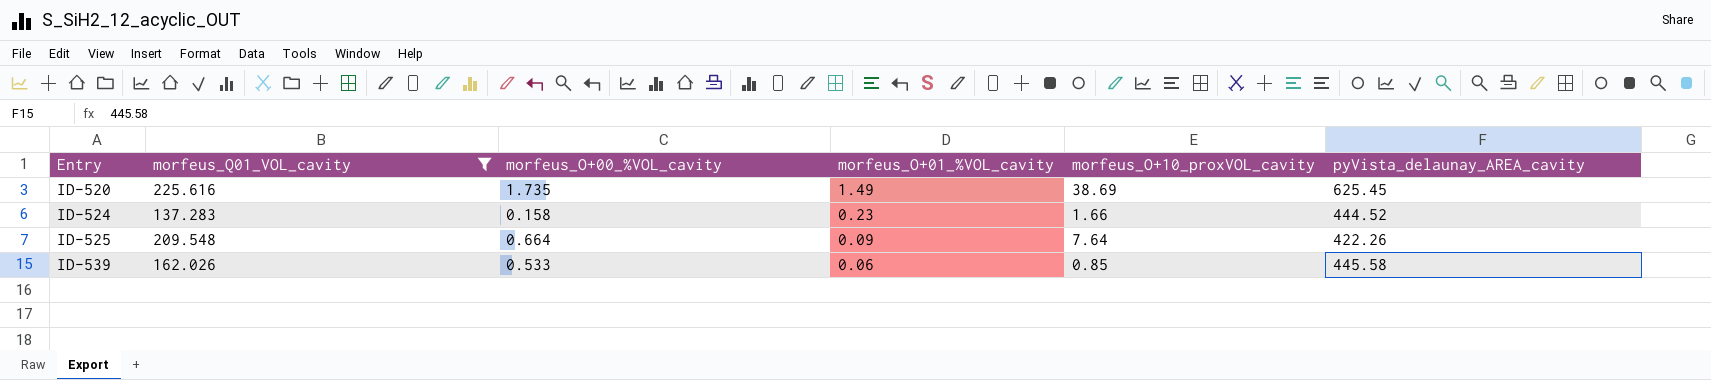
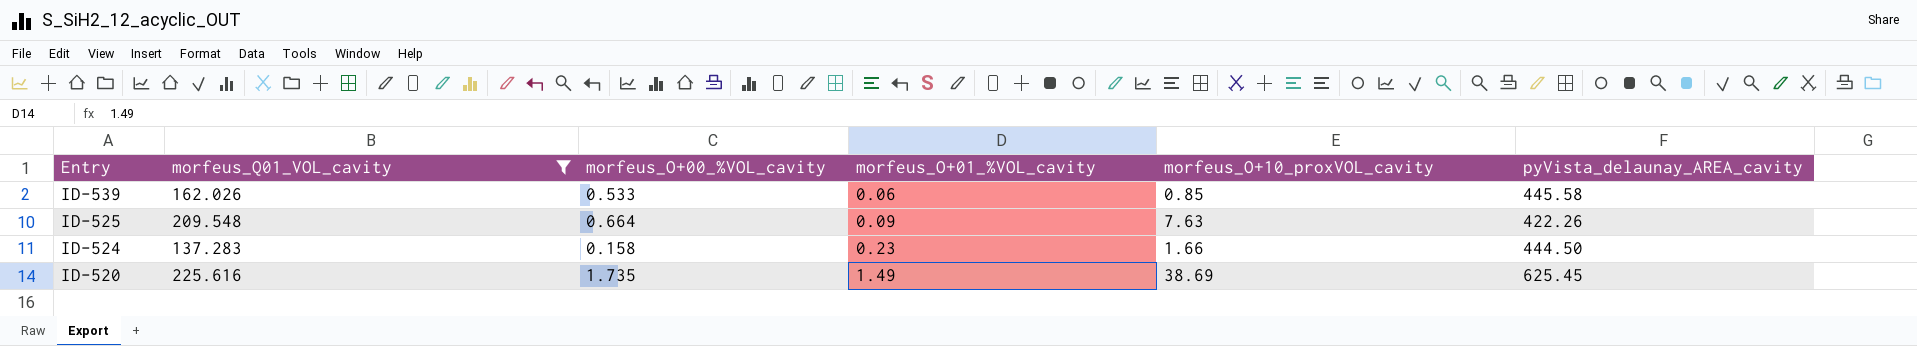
row order: Entry ascending -> Entry descending
ID-525 | morfeus_O+10_proxVOL_cavity: 7.64 -> 7.63
ID-524 | pyVista_delaunay_AREA_cavity: 444.52 -> 444.50

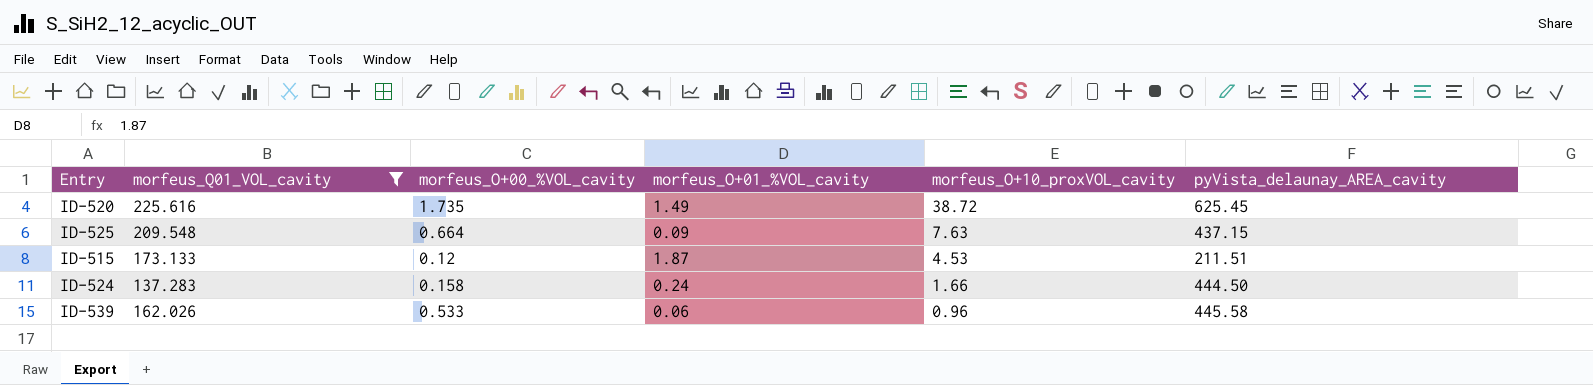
row order: Entry descending -> morfeus_O+10_proxVOL_cavity descending
ID-520 | morfeus_O+10_proxVOL_cavity: 38.69 -> 38.72
ID-525 | pyVista_delaunay_AREA_cavity: 422.26 -> 437.15
row ID-515: none -> 173.133 | 0.12 | 1.87 | 4.53 | 211.51
ID-524 | morfeus_O+01_%VOL_cavity: 0.23 -> 0.24
ID-539 | morfeus_O+10_proxVOL_cavity: 0.85 -> 0.96

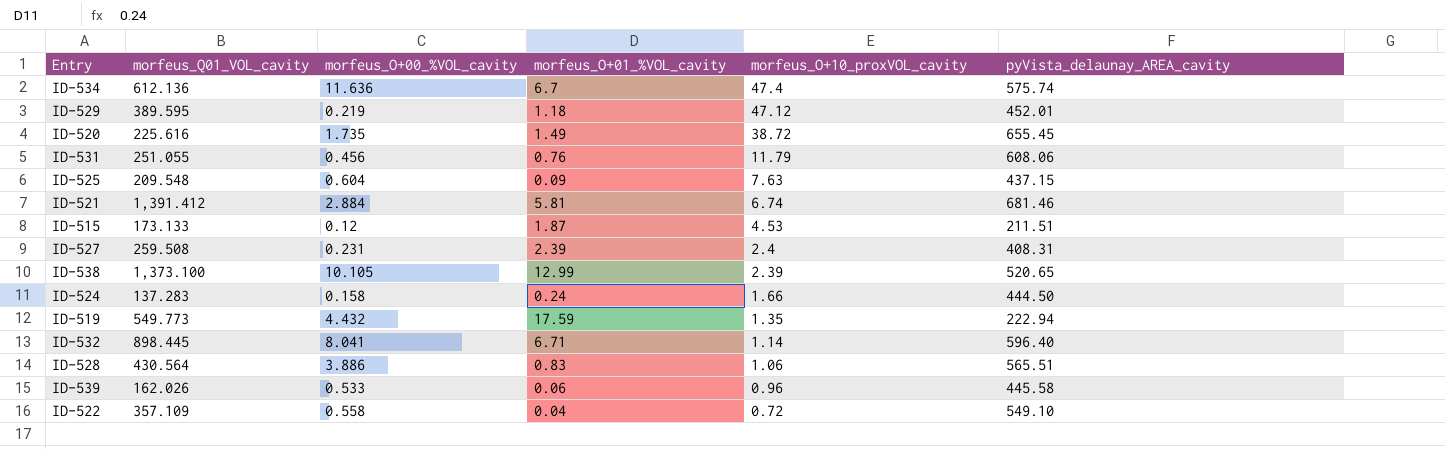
filter: morfeus_Q01_VOL_cavity <= 225.616 -> none
ID-520 | pyVista_delaunay_AREA_cavity: 625.45 -> 655.45
ID-525 | morfeus_O+00_%VOL_cavity: 0.664 -> 0.604

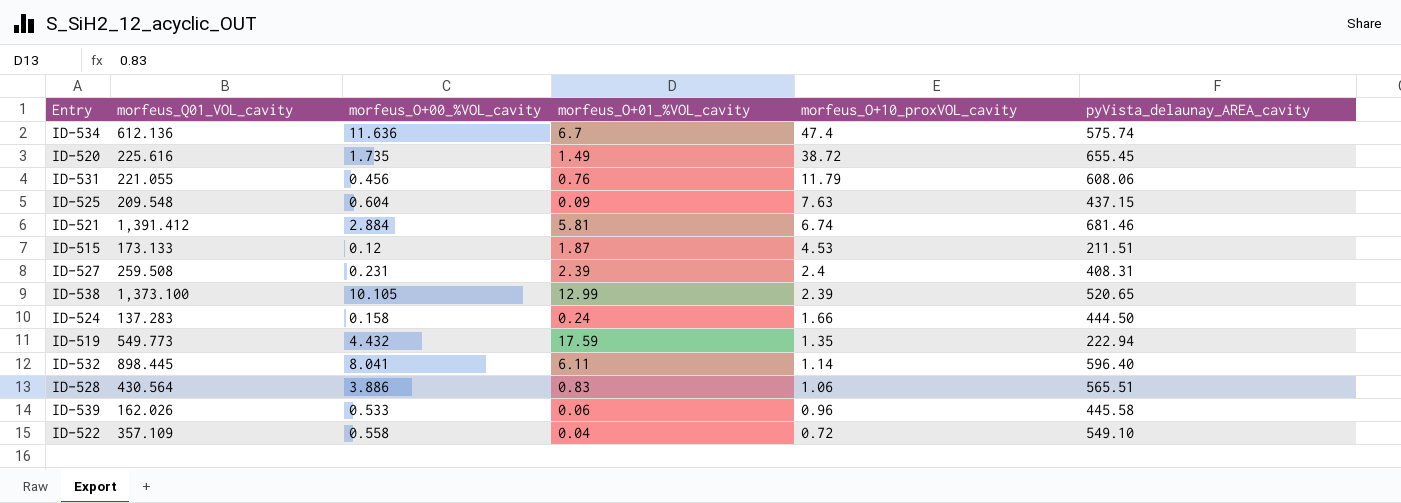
row ID-529: 389.595 | 0.219 | 1.18 | 47.12 | 452.01 -> none
ID-531 | morfeus_Q01_VOL_cavity: 251.055 -> 221.055
ID-532 | morfeus_O+01_%VOL_cavity: 6.71 -> 6.11

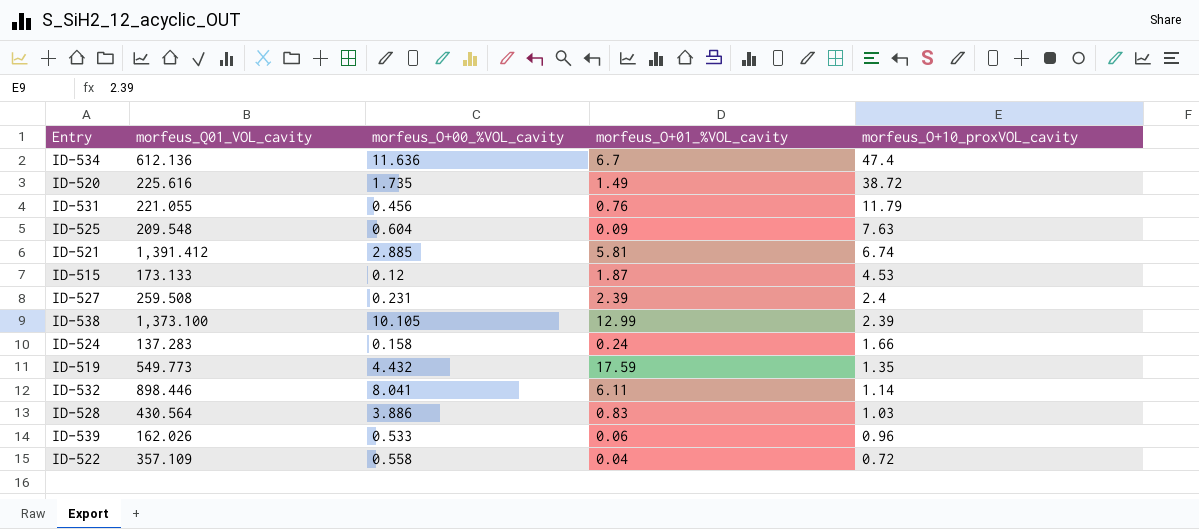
column pyVista_delaunay_AREA_cavity | position: 6 -> none
ID-521 | morfeus_O+00_%VOL_cavity: 2.884 -> 2.885
ID-532 | morfeus_Q01_VOL_cavity: 898.445 -> 898.446
ID-528 | morfeus_O+10_proxVOL_cavity: 1.06 -> 1.03

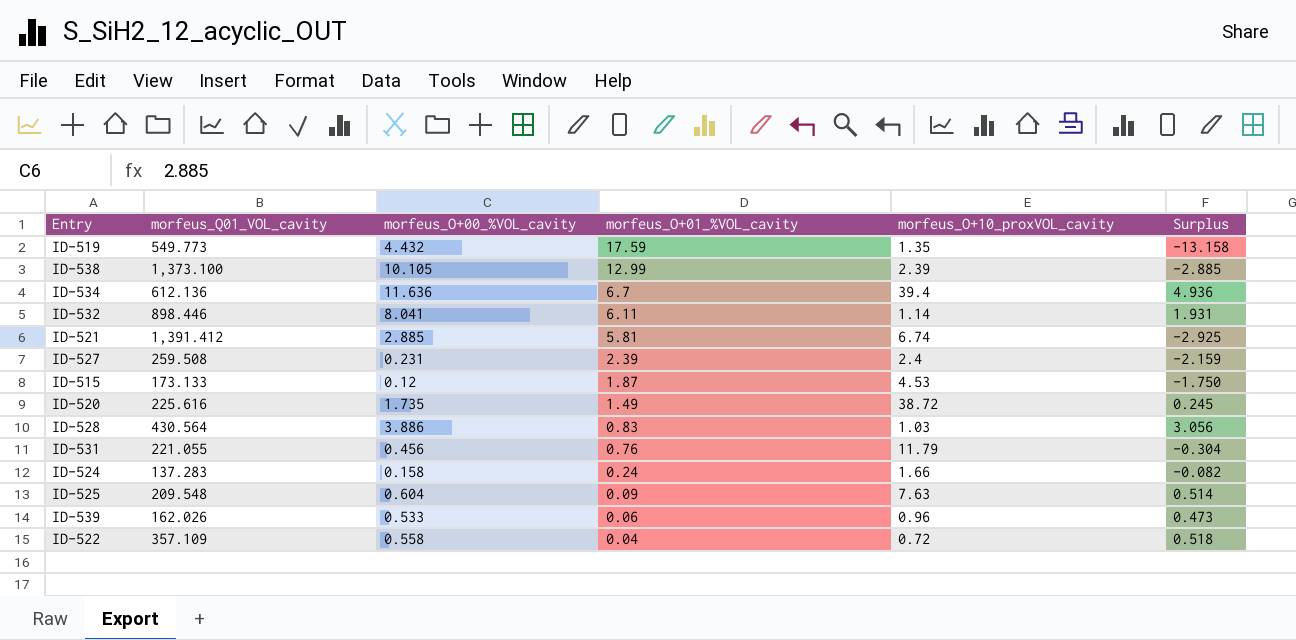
row order: morfeus_O+10_proxVOL_cavity descending -> morfeus_O+01_%VOL_cavity descending
column Surplus | formula: none -> [morfeus_O+00_%VOL_cavity] - [morfeus_O+01_%VOL_cavity]
ID-534 | morfeus_O+10_proxVOL_cavity: 47.4 -> 39.4

